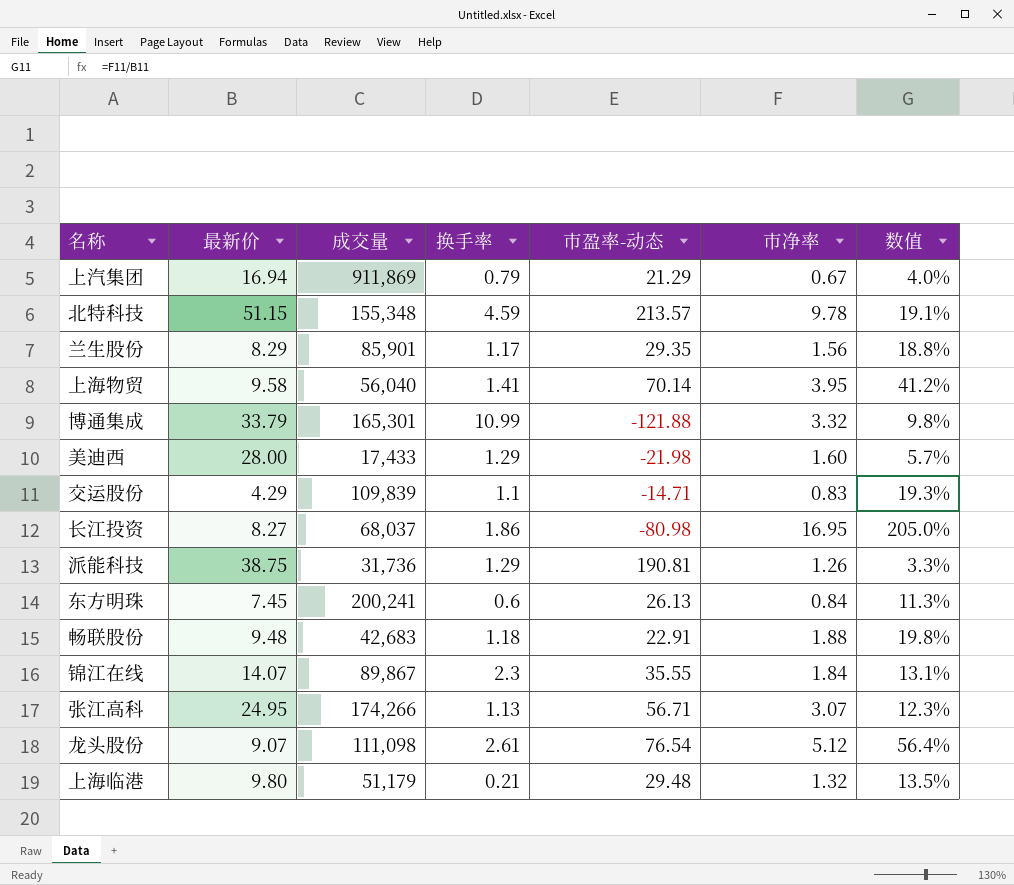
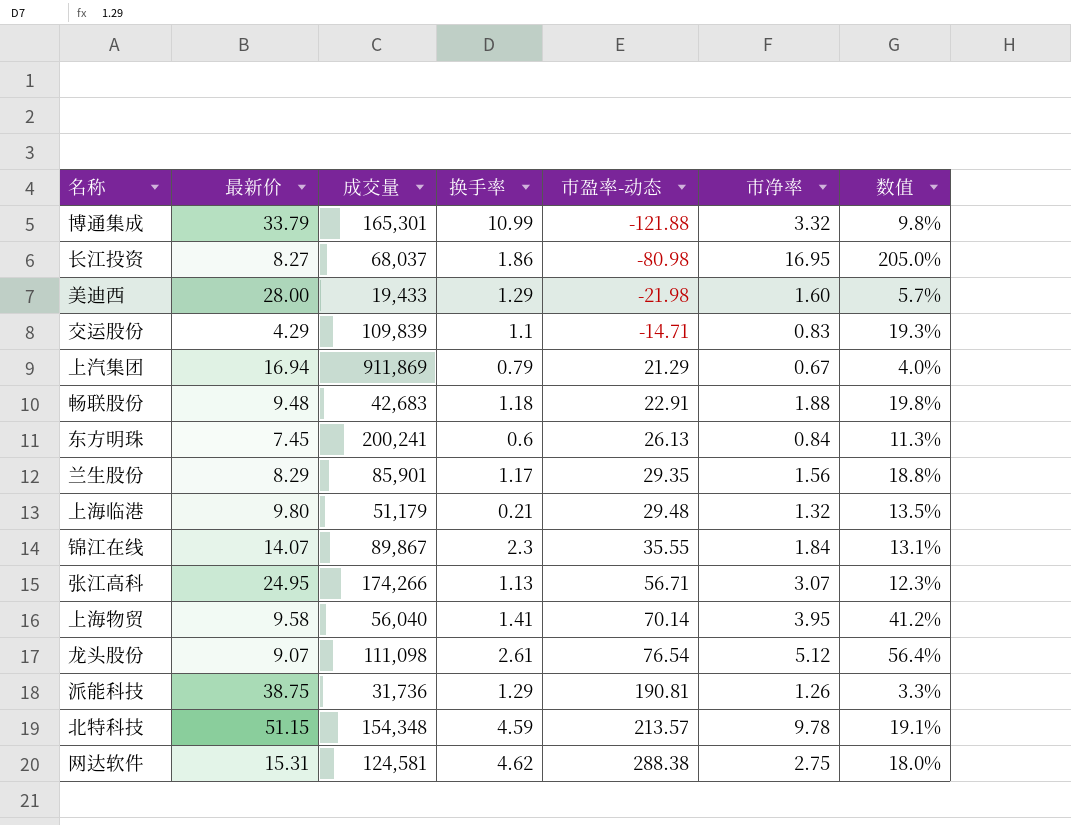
row order: none -> 市盈率-动态 ascending
美迪西 | 成交量: 17,433 -> 19,433
北特科技 | 成交量: 155,348 -> 154,348
row 网达软件: none -> 15.31 | 124,581 | 4.62 | 288.38 | 2.75 | 18.0%

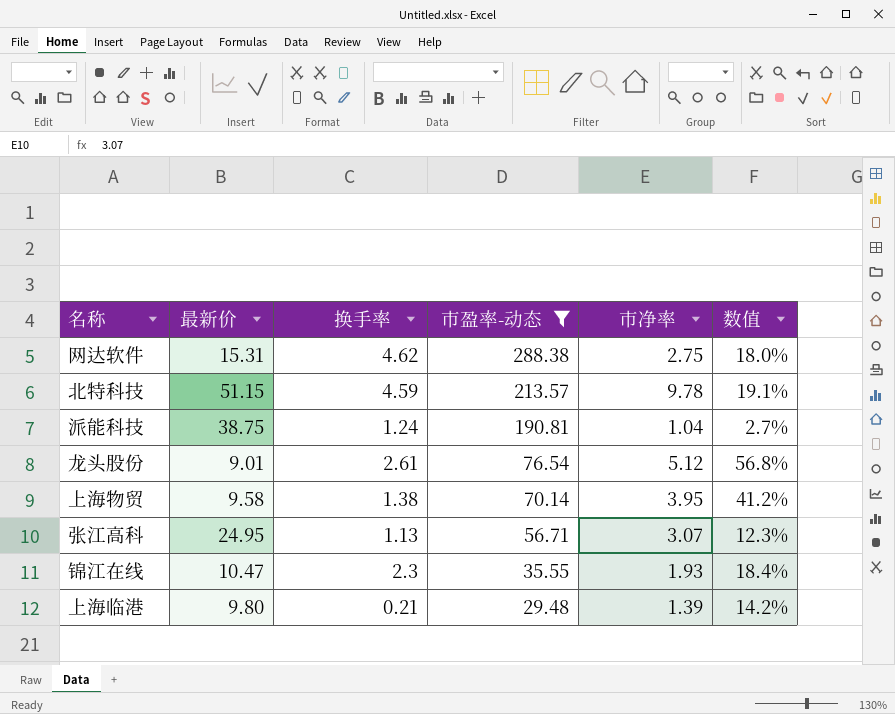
filter: none -> 市盈率-动态 >= 29.48
row order: 市盈率-动态 ascending -> 市盈率-动态 descending
column 成交量 | position: 3 -> none
派能科技 | 换手率: 1.29 -> 1.24
派能科技 | 市净率: 1.26 -> 1.04
派能科技 | 数值: 3.3% -> 2.7%
龙头股份 | 最新价: 9.07 -> 9.01
龙头股份 | 数值: 56.4% -> 56.8%
上海物贸 | 换手率: 1.41 -> 1.38
锦江在线 | 最新价: 14.07 -> 10.47
锦江在线 | 市净率: 1.84 -> 1.93
锦江在线 | 数值: 13.1% -> 18.4%
上海临港 | 市净率: 1.32 -> 1.39
上海临港 | 数值: 13.5% -> 14.2%

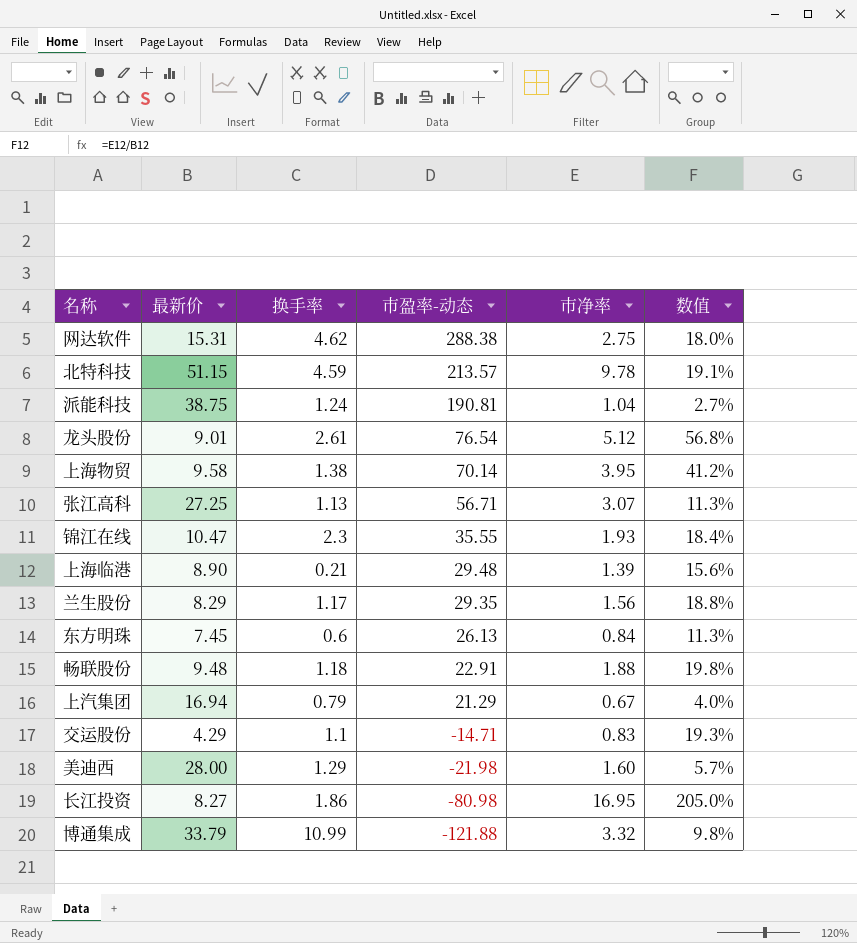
filter: 市盈率-动态 >= 29.48 -> none
张江高科 | 最新价: 24.95 -> 27.25
张江高科 | 数值: 12.3% -> 11.3%
上海临港 | 最新价: 9.80 -> 8.90
上海临港 | 数值: 14.2% -> 15.6%

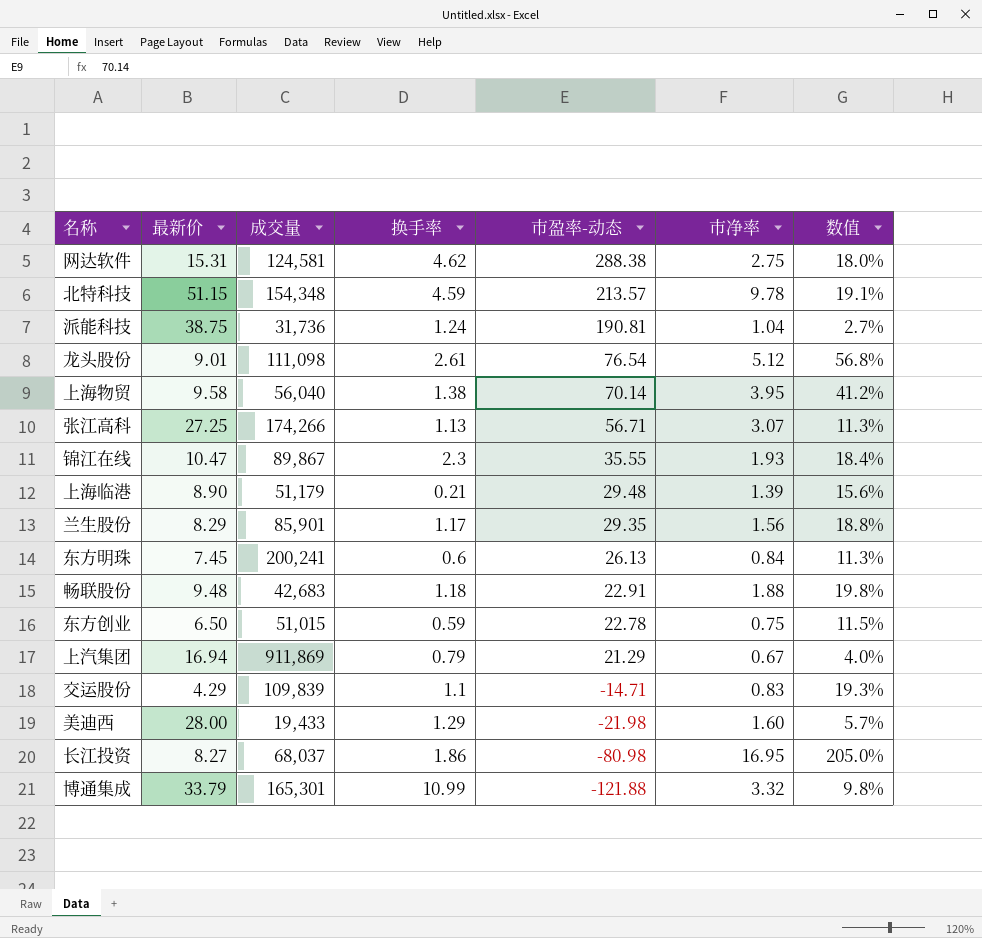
column 成交量 | position: none -> 3
row 东方创业: none -> 6.50 | 51,015 | 0.59 | 22.78 | 0.75 | 11.5%

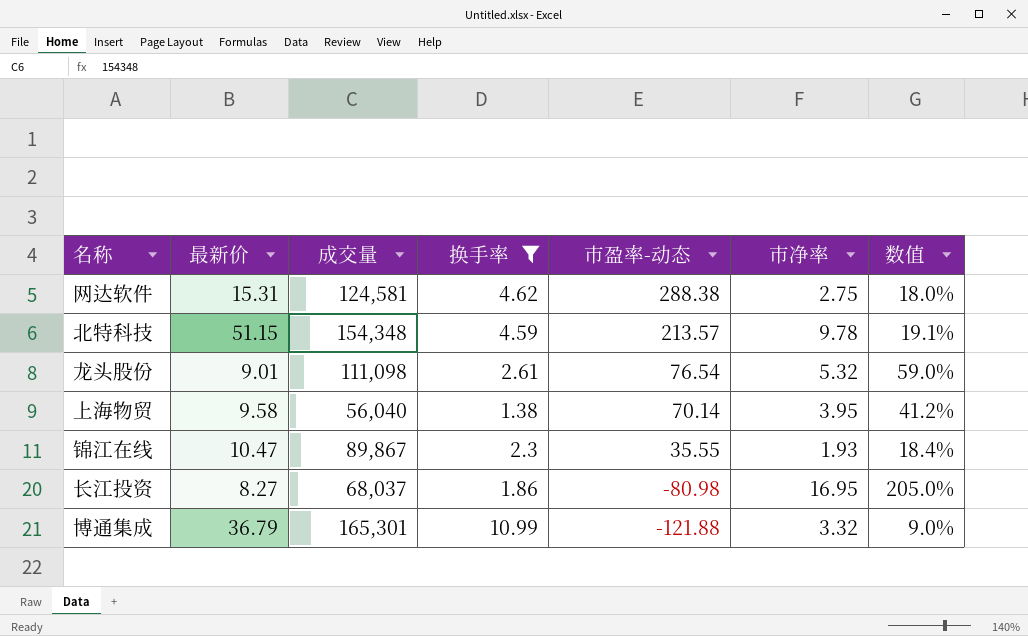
filter: none -> 换手率 >= 1.38
龙头股份 | 市净率: 5.12 -> 5.32
龙头股份 | 数值: 56.8% -> 59.0%
博通集成 | 最新价: 33.79 -> 36.79
博通集成 | 数值: 9.8% -> 9.0%

